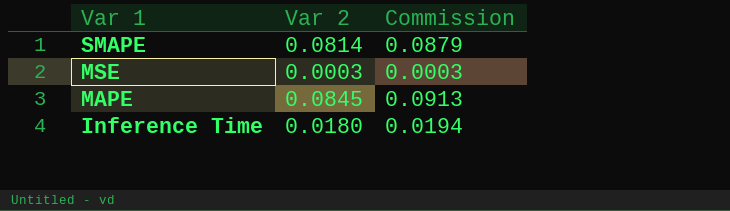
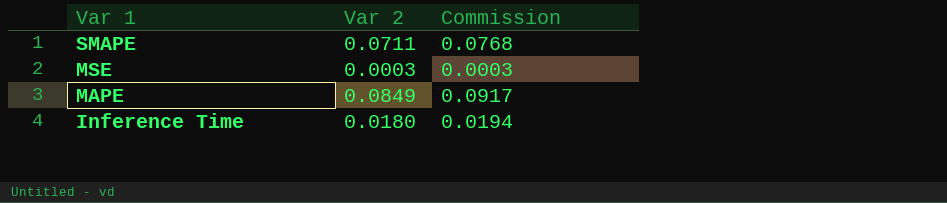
SMAPE | Var 2: 0.0814 -> 0.0711
SMAPE | Commission: 0.0879 -> 0.0768
MAPE | Var 2: 0.0845 -> 0.0849
MAPE | Commission: 0.0913 -> 0.0917

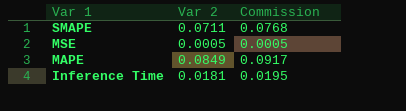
MSE | Var 2: 0.0003 -> 0.0005
MSE | Commission: 0.0003 -> 0.0005
Inference Time | Var 2: 0.0180 -> 0.0181
Inference Time | Commission: 0.0194 -> 0.0195

